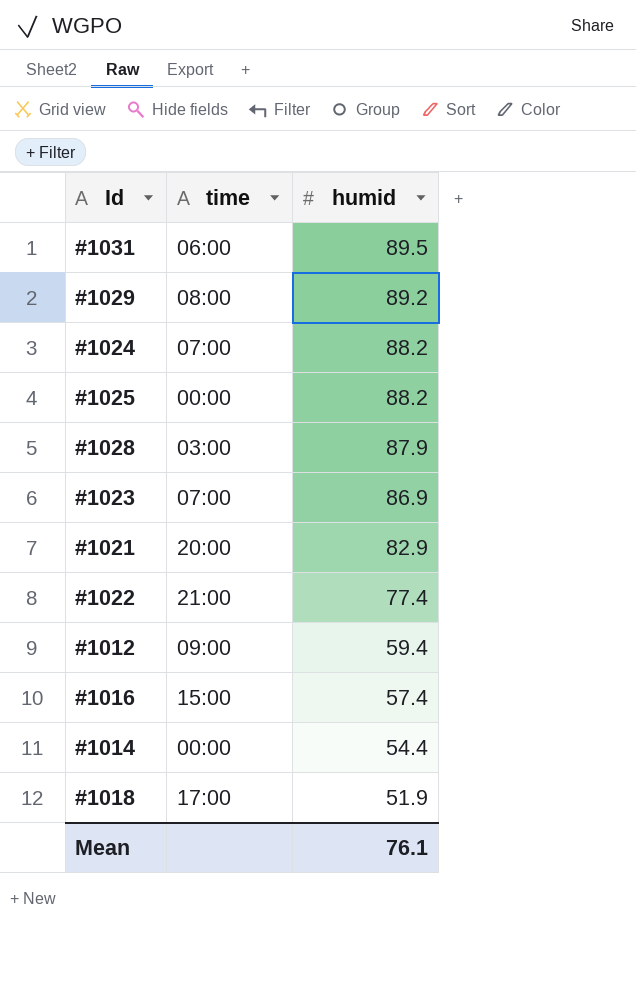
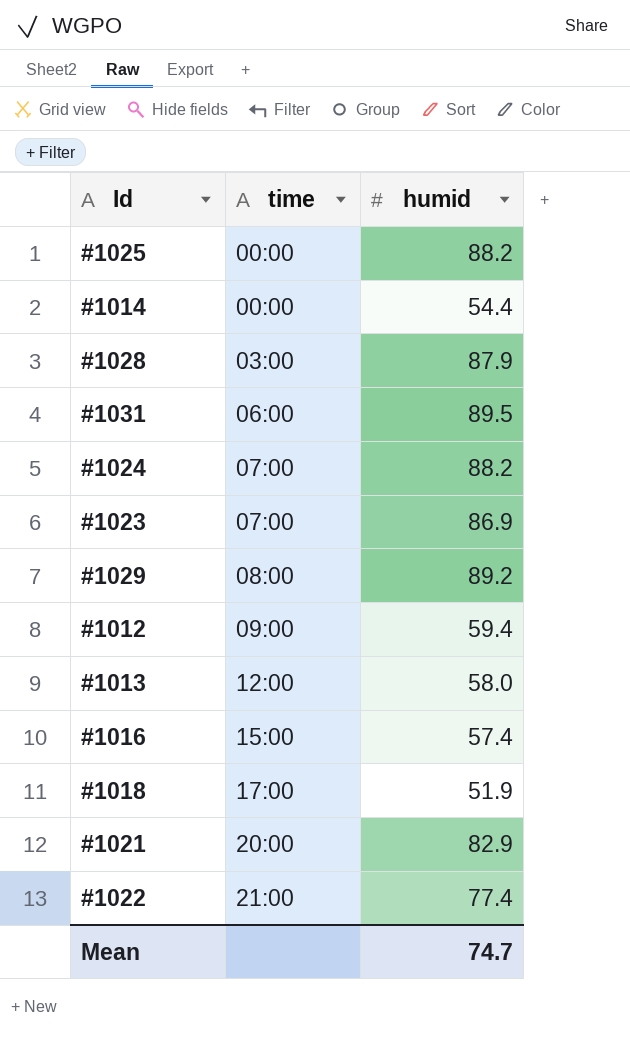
row order: humid descending -> time ascending
row #1013: none -> 12:00 | 58.0
Mean | humid: 76.1 -> 74.7

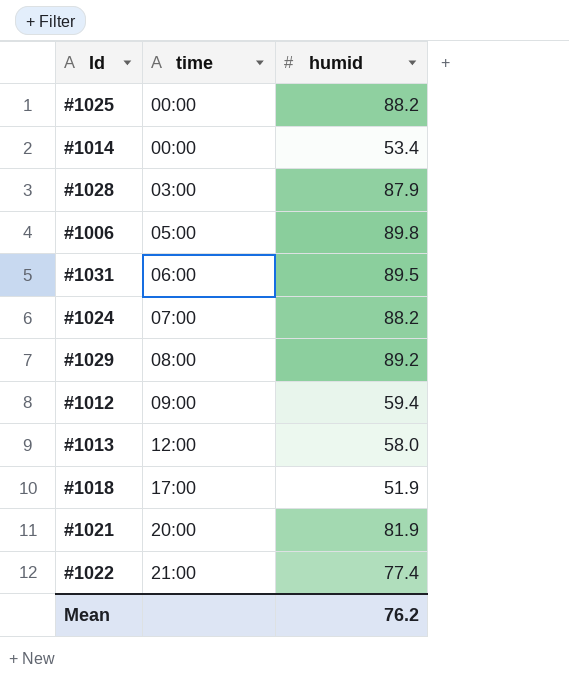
row #1023: 07:00 | 86.9 -> none
row #1016: 15:00 | 57.4 -> none
#1014 | humid: 54.4 -> 53.4
row #1006: none -> 05:00 | 89.8
#1021 | humid: 82.9 -> 81.9
Mean | humid: 74.7 -> 76.2

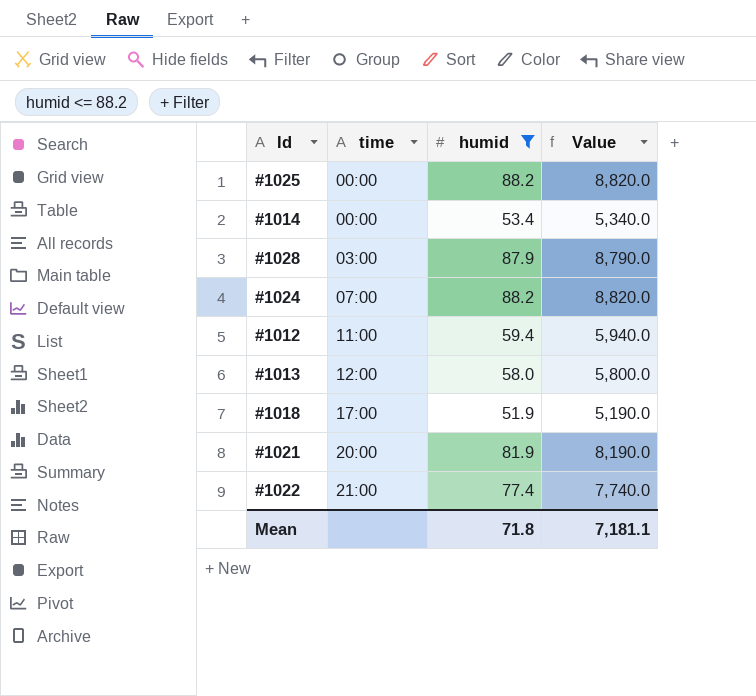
filter: none -> humid <= 88.2
column Value | formula: none -> [humid] * 100
#1012 | time: 09:00 -> 11:00
Mean | humid: 76.2 -> 71.8

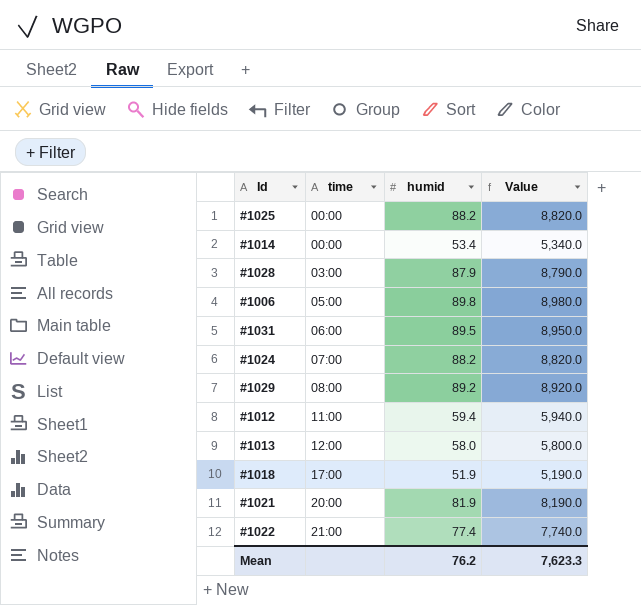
filter: humid <= 88.2 -> none
Mean | humid: 71.8 -> 76.2
Mean | Value: 7,181.1 -> 7,623.3

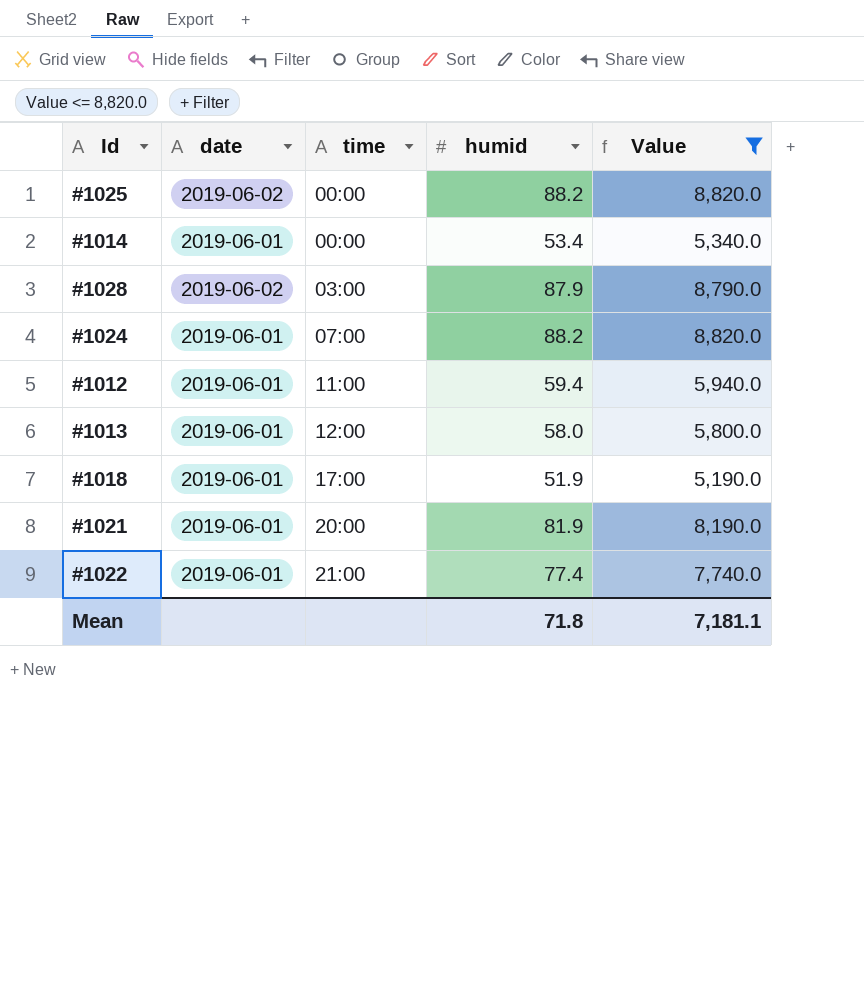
filter: none -> Value <= 8,820.0
column date | position: none -> 2
Mean | humid: 76.2 -> 71.8
Mean | Value: 7,623.3 -> 7,181.1

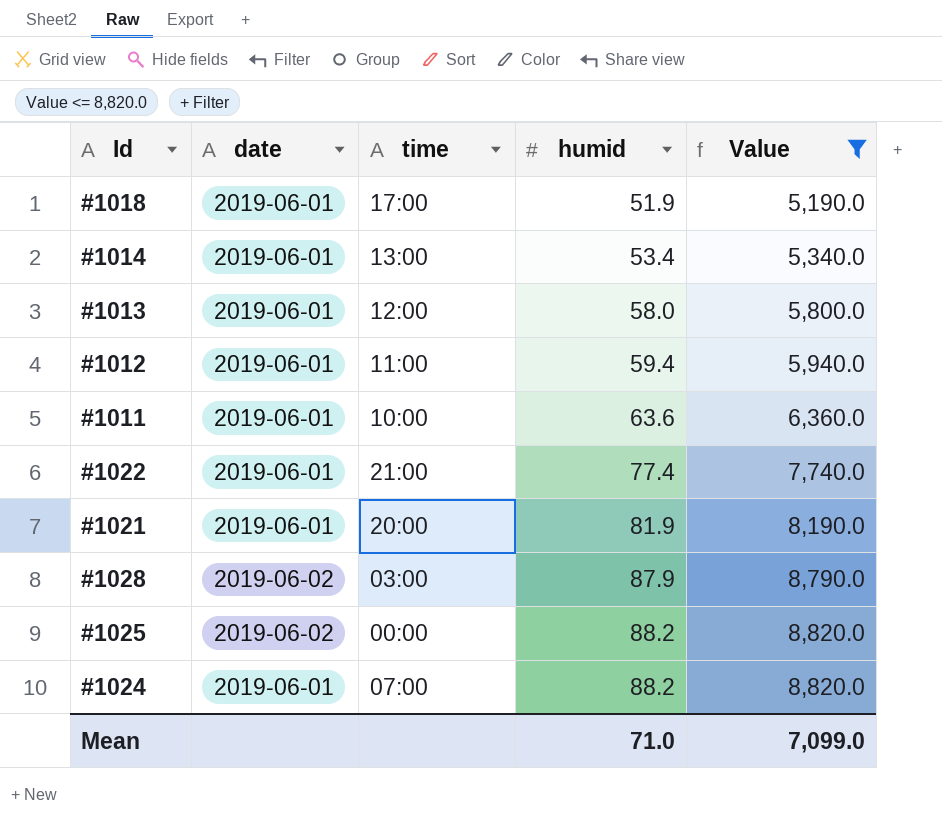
row order: time ascending -> humid ascending
#1014 | time: 00:00 -> 13:00
row #1011: none -> 2019-06-01 | 10:00 | 63.6 | 6,360.0
Mean | humid: 71.8 -> 71.0
Mean | Value: 7,181.1 -> 7,099.0

